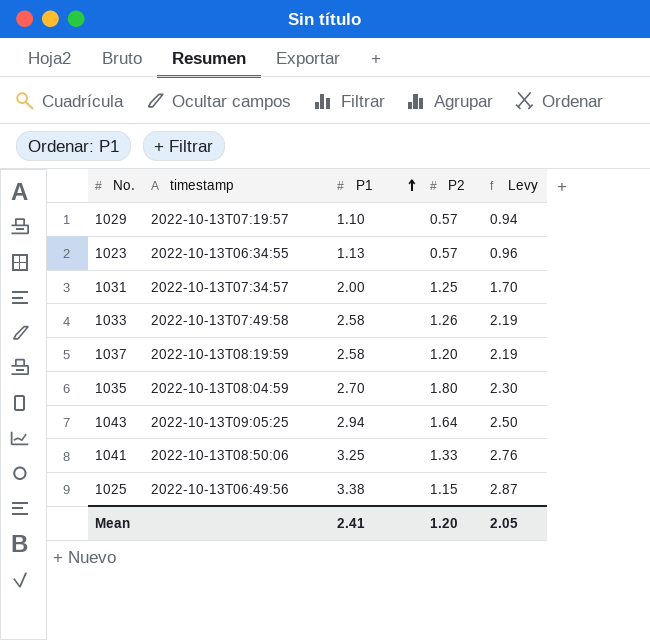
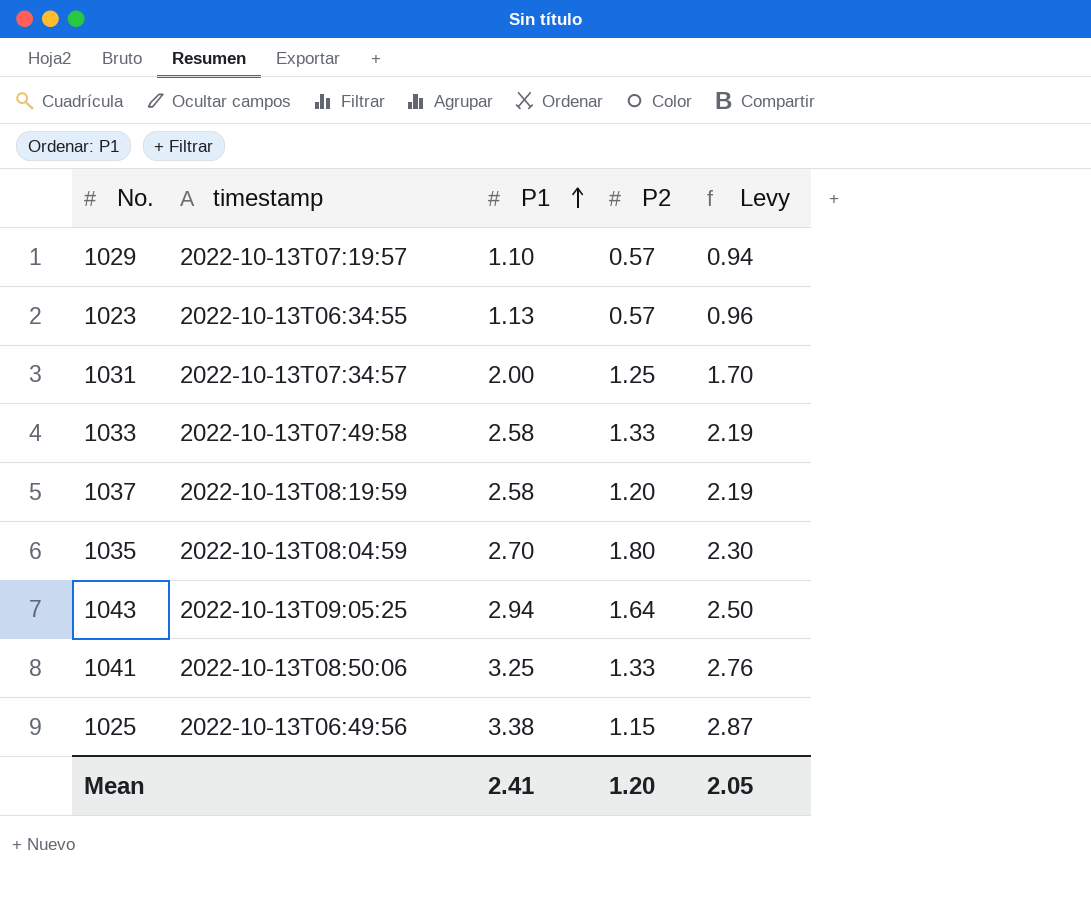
1033 | P2: 1.26 -> 1.33

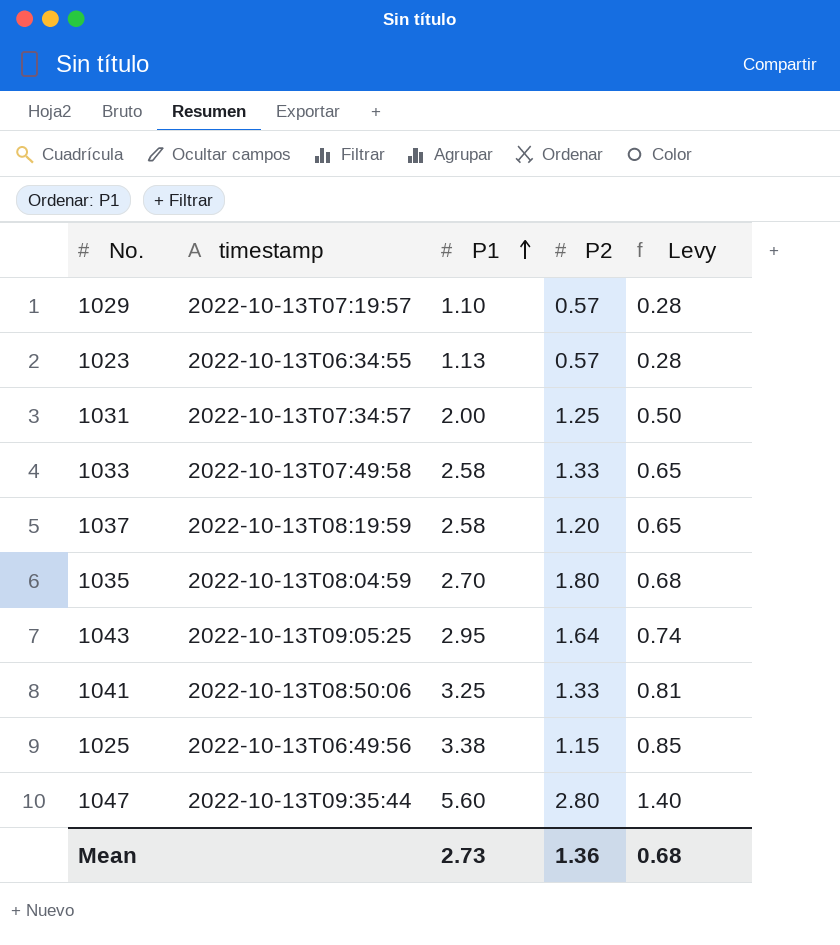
column Levy | formula: [P1] * 0.85 -> [P1] * 0.25
1043 | P1: 2.94 -> 2.95
row 1047: none -> 2022-10-13T09:35:44 | 5.60 | 2.80 | 1.40
Mean | P1: 2.41 -> 2.73
Mean | P2: 1.20 -> 1.36
Mean | Levy: 2.05 -> 0.68

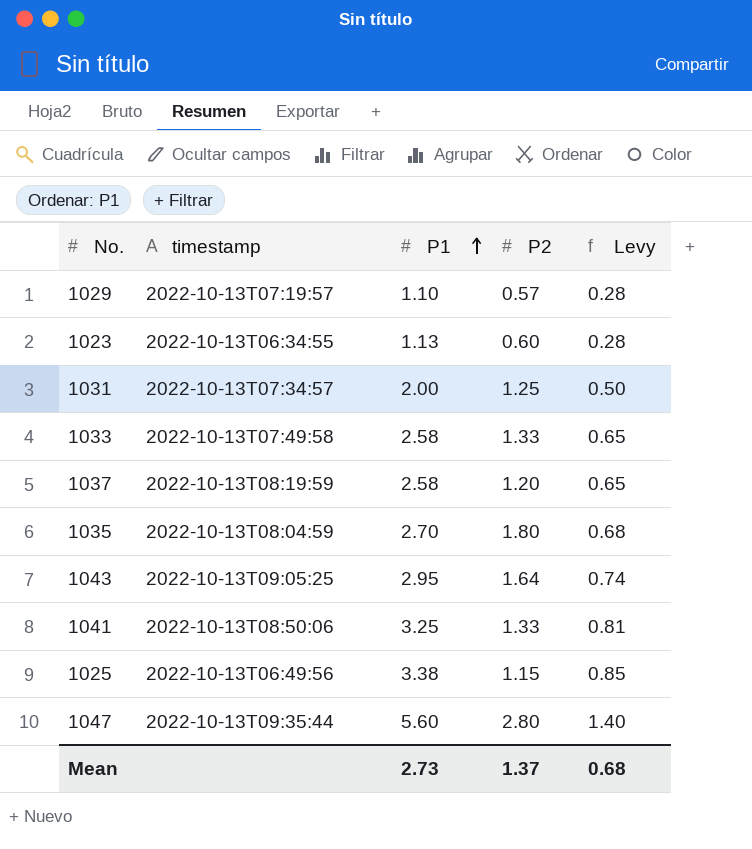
1023 | P2: 0.57 -> 0.60
Mean | P2: 1.36 -> 1.37

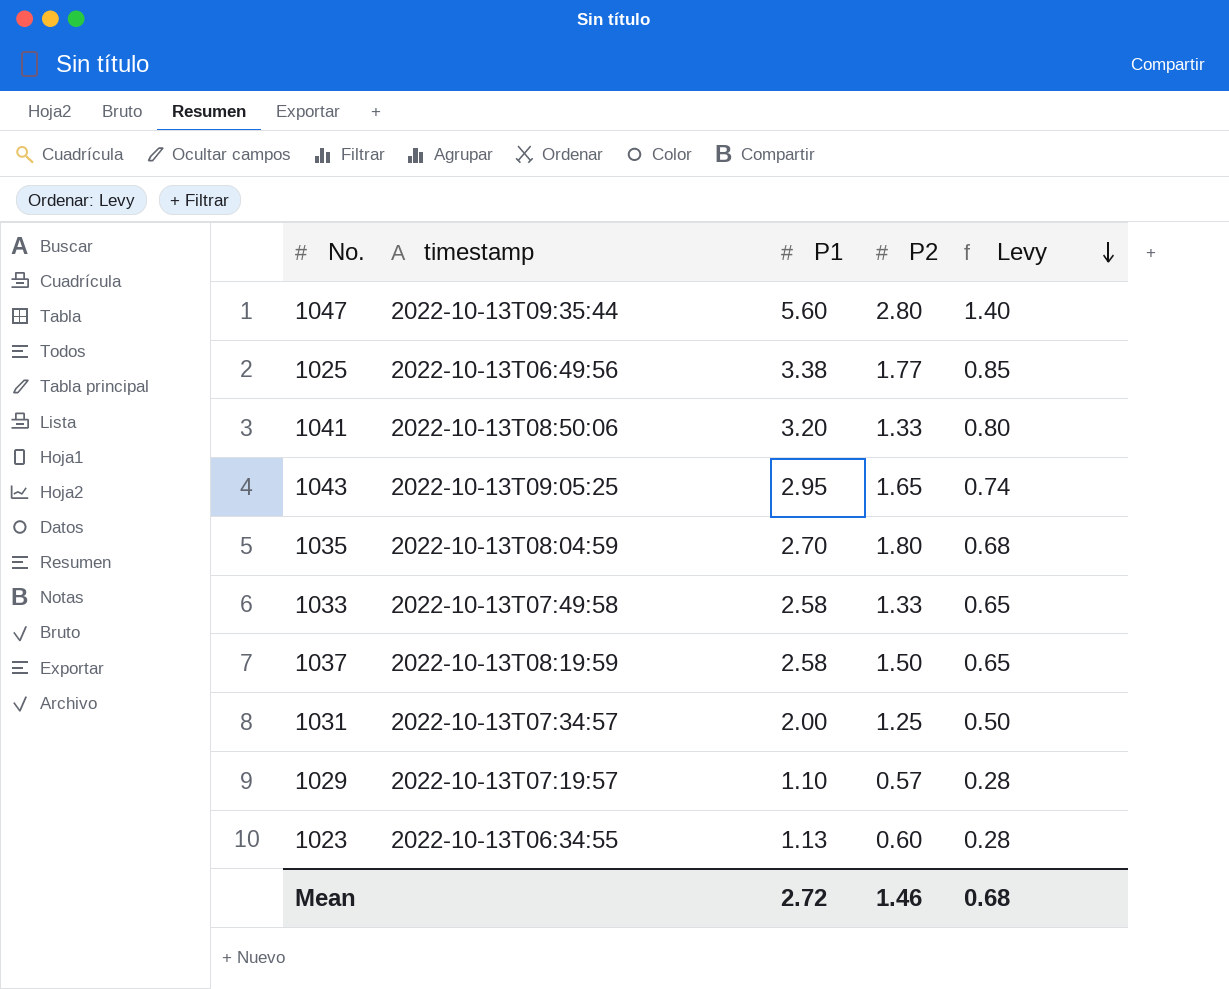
row order: P1 ascending -> Levy descending
1025 | P2: 1.15 -> 1.77
1041 | P1: 3.25 -> 3.20
1041 | Levy: 0.81 -> 0.80
1043 | P2: 1.64 -> 1.65
1037 | P2: 1.20 -> 1.50
Mean | P1: 2.73 -> 2.72
Mean | P2: 1.37 -> 1.46

